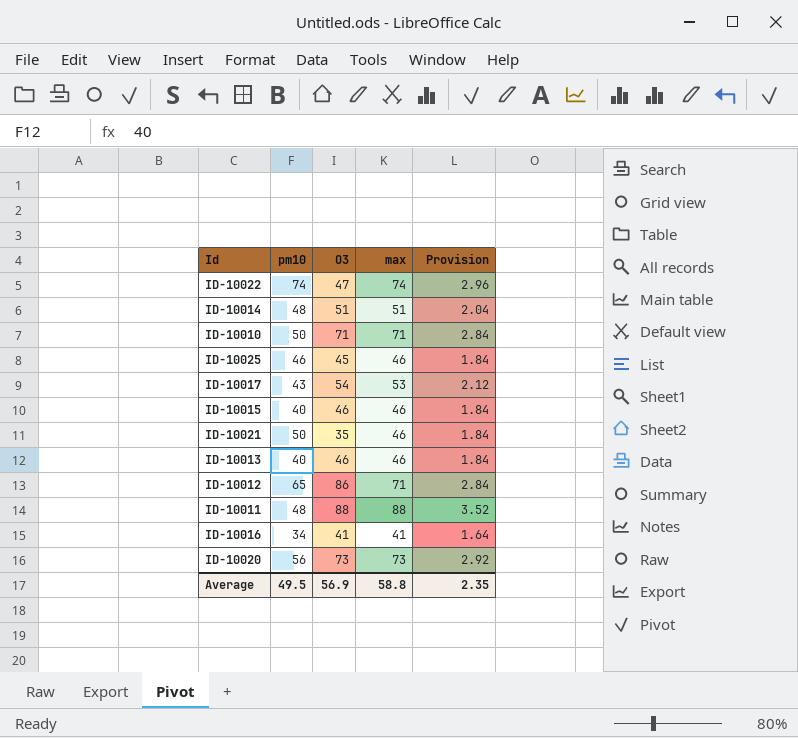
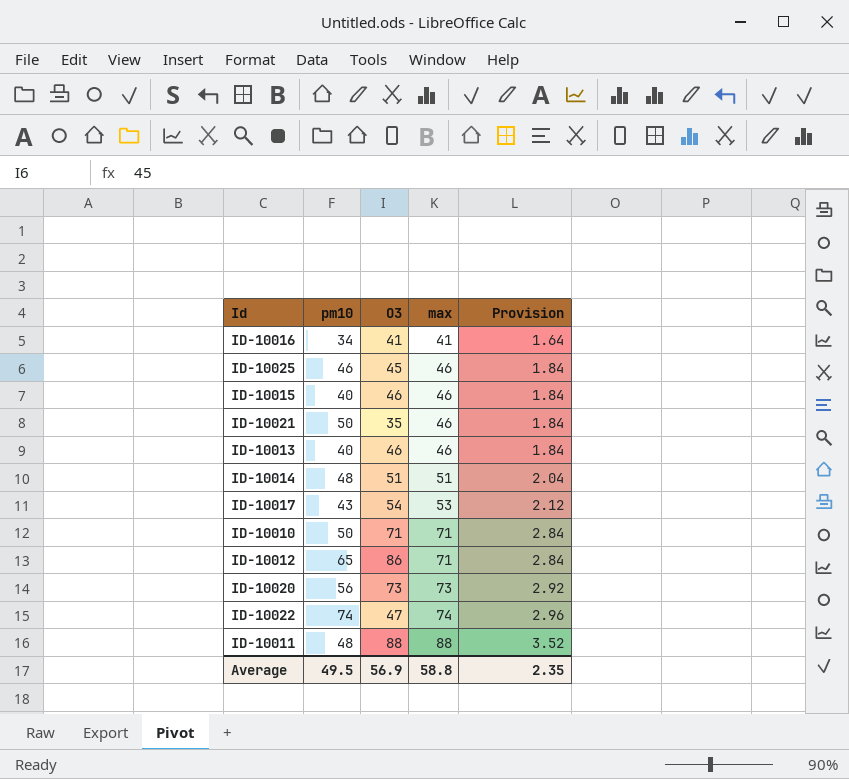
row order: none -> max ascending

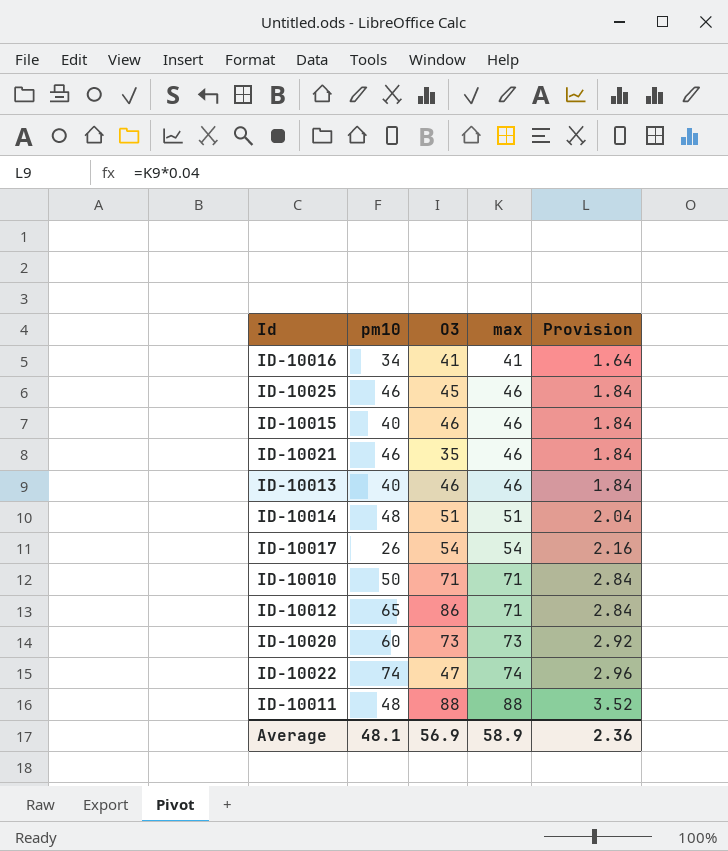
ID-10021 | pm10: 50 -> 46
ID-10017 | pm10: 43 -> 26
ID-10017 | max: 53 -> 54
ID-10017 | Provision: 2.12 -> 2.16
ID-10020 | pm10: 56 -> 60
Average | pm10: 49.5 -> 48.1
Average | max: 58.8 -> 58.9
Average | Provision: 2.35 -> 2.36

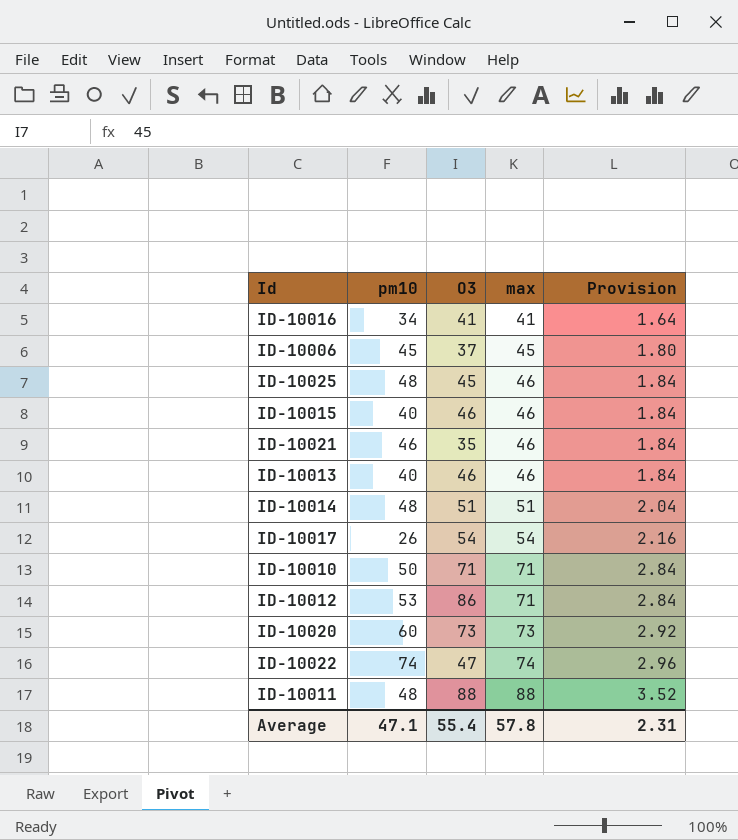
row ID-10006: none -> 45 | 37 | 45 | 1.80
ID-10025 | pm10: 46 -> 48
ID-10012 | pm10: 65 -> 53
Average | pm10: 48.1 -> 47.1
Average | O3: 56.9 -> 55.4
Average | max: 58.9 -> 57.8
Average | Provision: 2.36 -> 2.31

